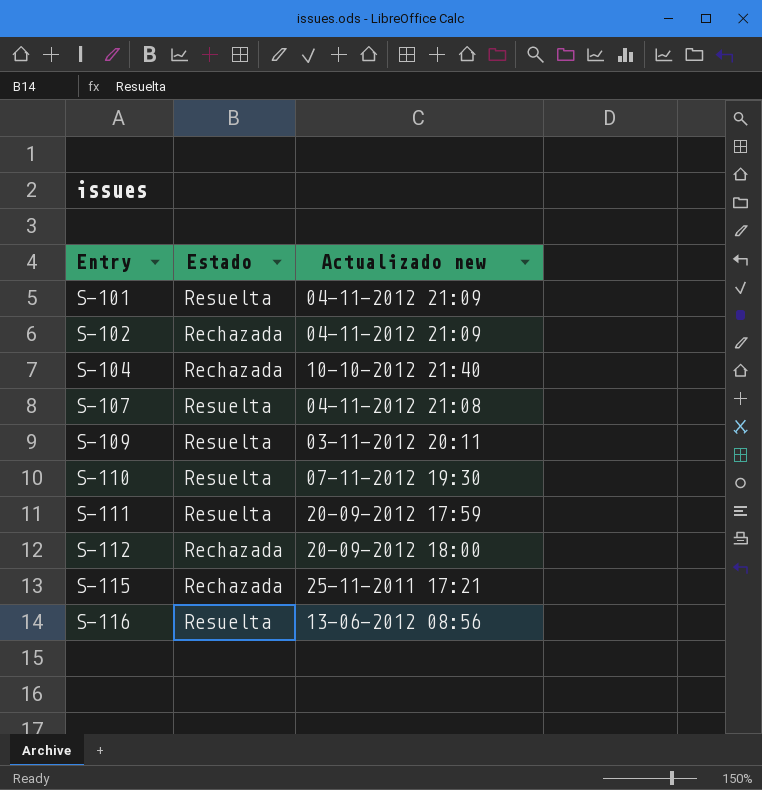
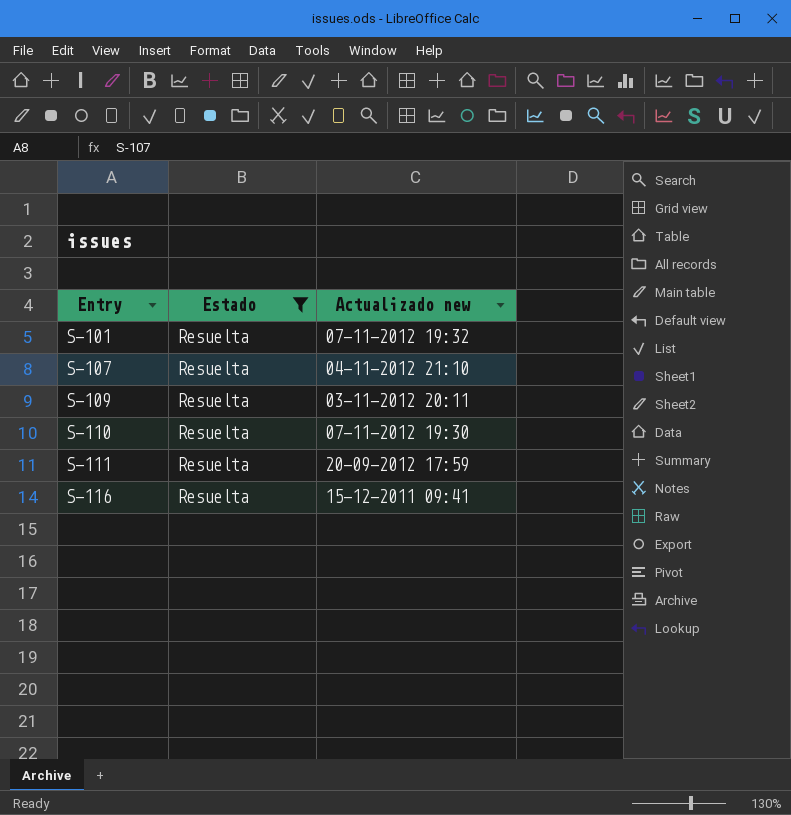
filter: none -> Estado = Resuelta
S-101 | Actualizado new: 04-11-2012 21:09 -> 07-11-2012 19:32
S-107 | Actualizado new: 04-11-2012 21:08 -> 04-11-2012 21:10
S-116 | Actualizado new: 13-06-2012 08:56 -> 15-12-2011 09:41

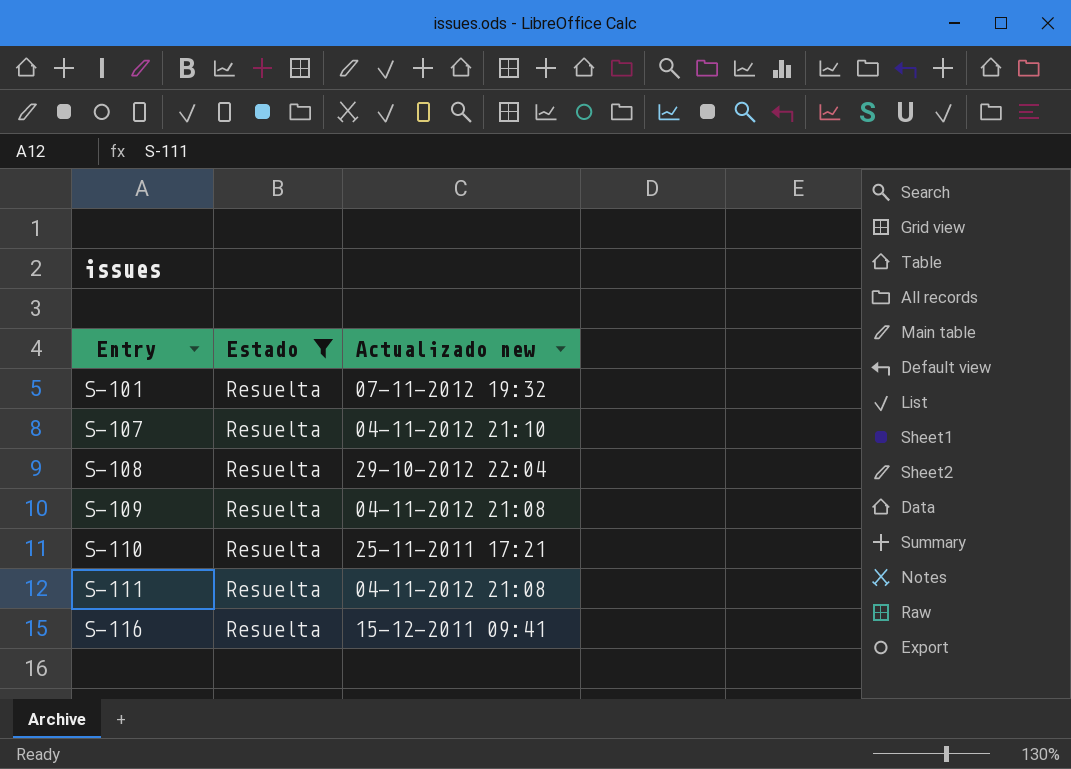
row S-108: none -> Resuelta | 29-10-2012 22:04
S-109 | Actualizado new: 03-11-2012 20:11 -> 04-11-2012 21:08
S-110 | Actualizado new: 07-11-2012 19:30 -> 25-11-2011 17:21
S-111 | Actualizado new: 20-09-2012 17:59 -> 04-11-2012 21:08

